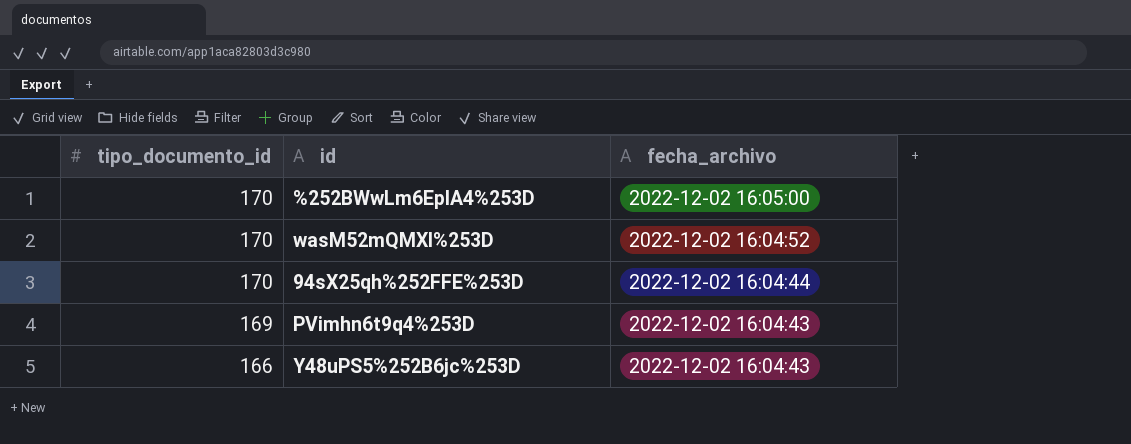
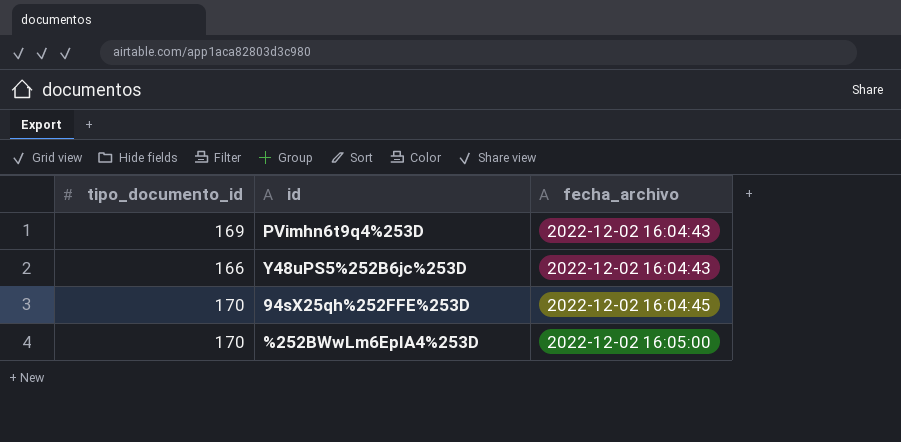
row order: tipo_documento_id descending -> fecha_archivo ascending
row wasM52mQMXI%253D: 170 | 2022-12-02 16:04:52 -> none
94sX25qh%252FFE%253D | fecha_archivo: 2022-12-02 16:04:44 -> 2022-12-02 16:04:45

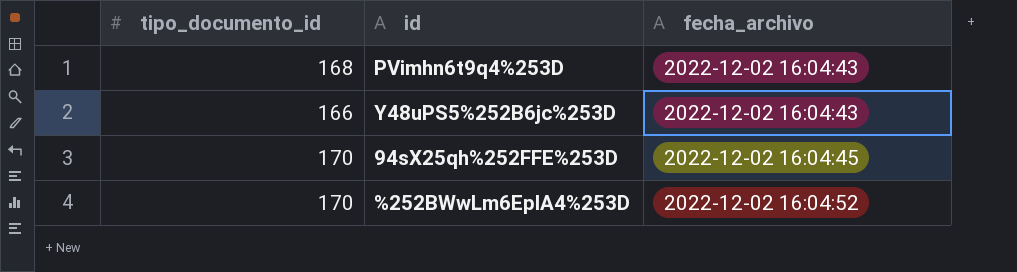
PVimhn6t9q4%253D | tipo_documento_id: 169 -> 168
%252BWwLm6EpIA4%253D | fecha_archivo: 2022-12-02 16:05:00 -> 2022-12-02 16:04:52

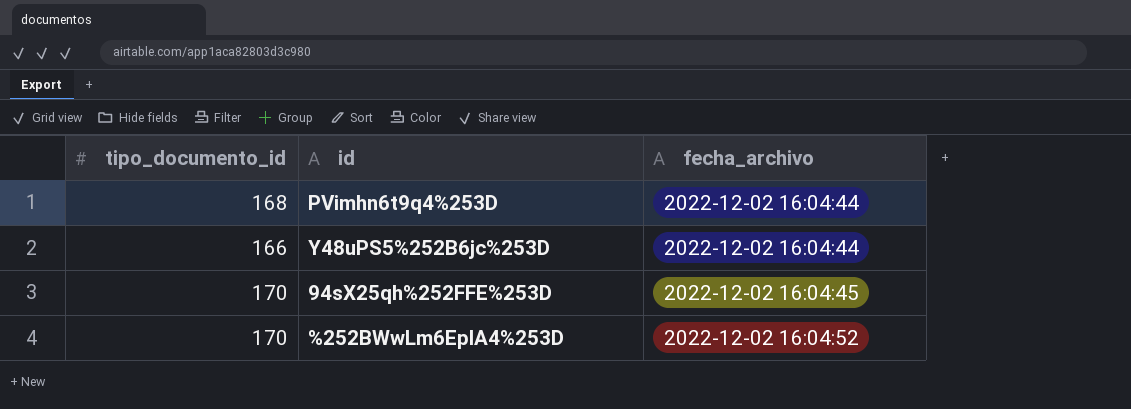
PVimhn6t9q4%253D | fecha_archivo: 2022-12-02 16:04:43 -> 2022-12-02 16:04:44
Y48uPS5%252B6jc%253D | fecha_archivo: 2022-12-02 16:04:43 -> 2022-12-02 16:04:44

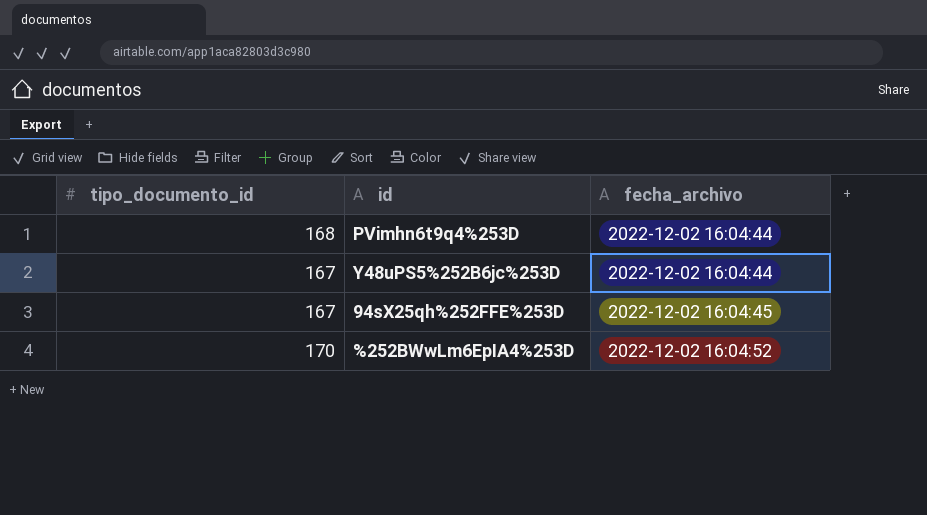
Y48uPS5%252B6jc%253D | tipo_documento_id: 166 -> 167
94sX25qh%252FFE%253D | tipo_documento_id: 170 -> 167

